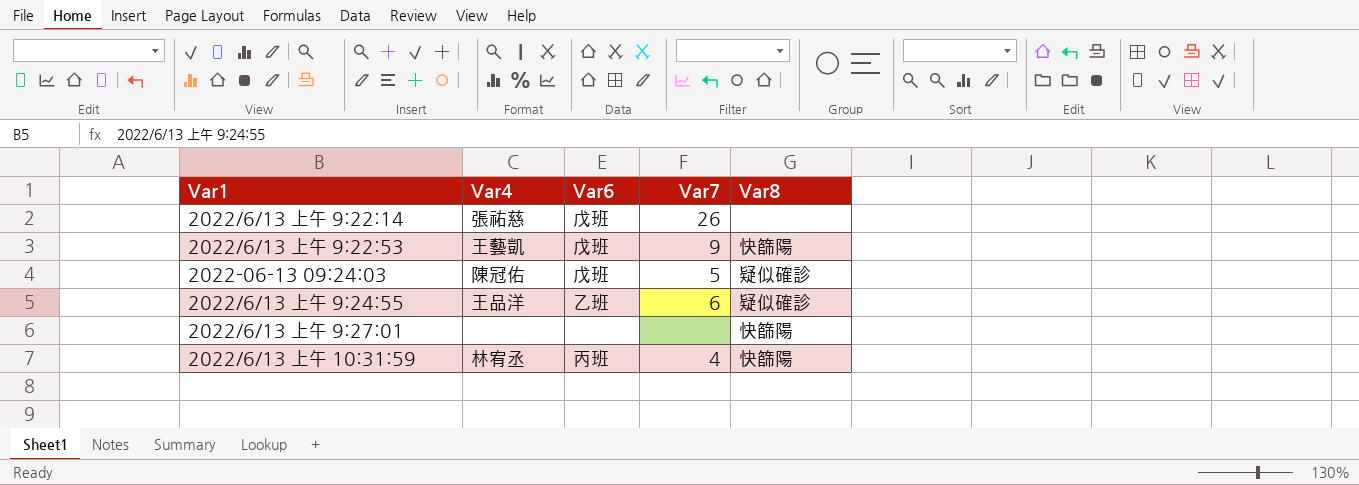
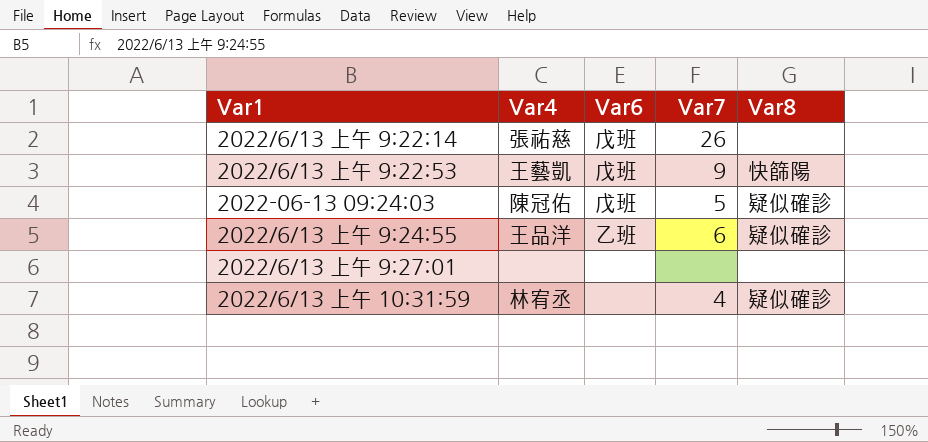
2022/6/13 上午 9:27:01 | Var8: 快篩陽 -> none
2022/6/13 上午 10:31:59 | Var6: 丙班 -> none
2022/6/13 上午 10:31:59 | Var8: 快篩陽 -> 疑似確診

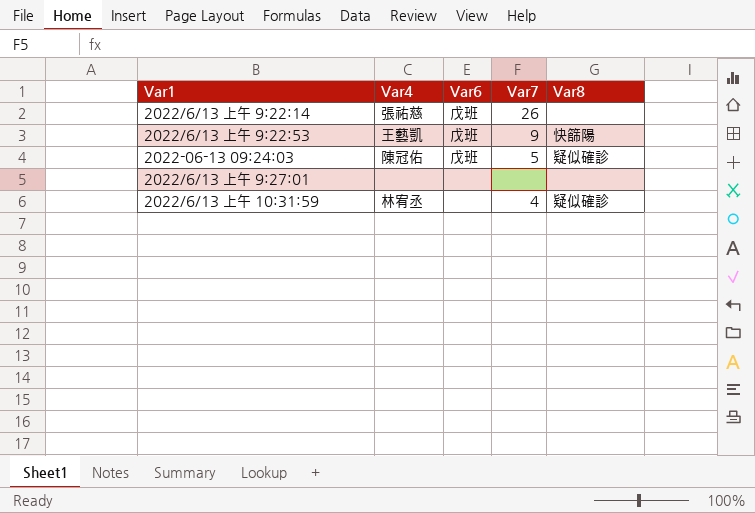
row 2022/6/13 上午 9:24:55: 王品洋 | 乙班 | 6 | 疑似確診 -> none

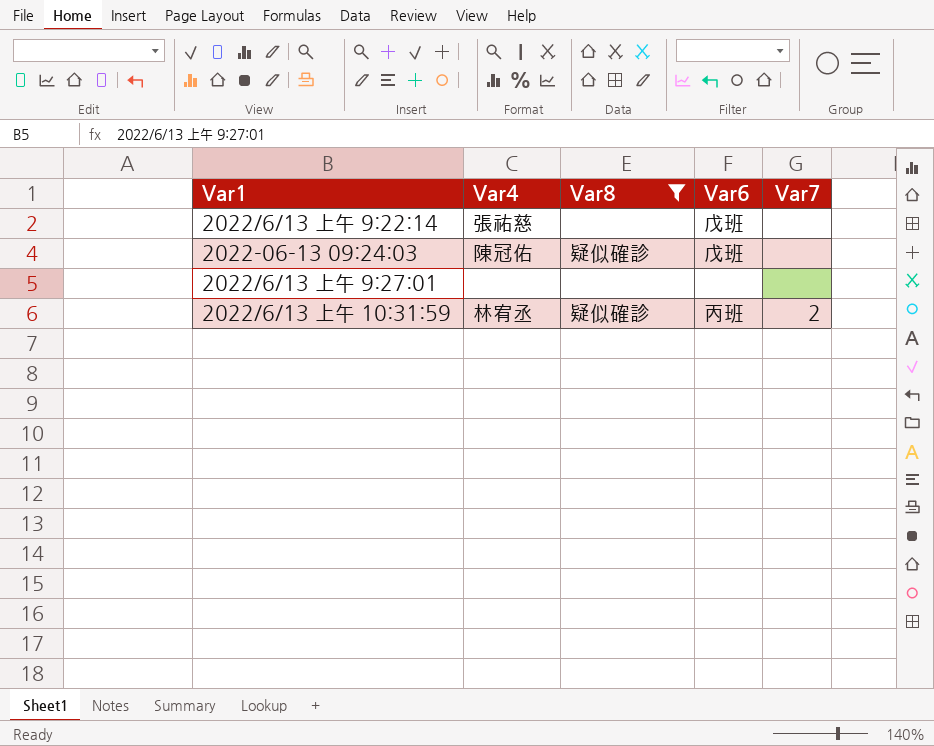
filter: none -> Var8 != 快篩陽
column Var8 | position: 5 -> 3
2022/6/13 上午 9:22:14 | Var7: 26 -> none
2022-06-13 09:24:03 | Var7: 5 -> none
2022/6/13 上午 10:31:59 | Var6: none -> 丙班
2022/6/13 上午 10:31:59 | Var7: 4 -> 2

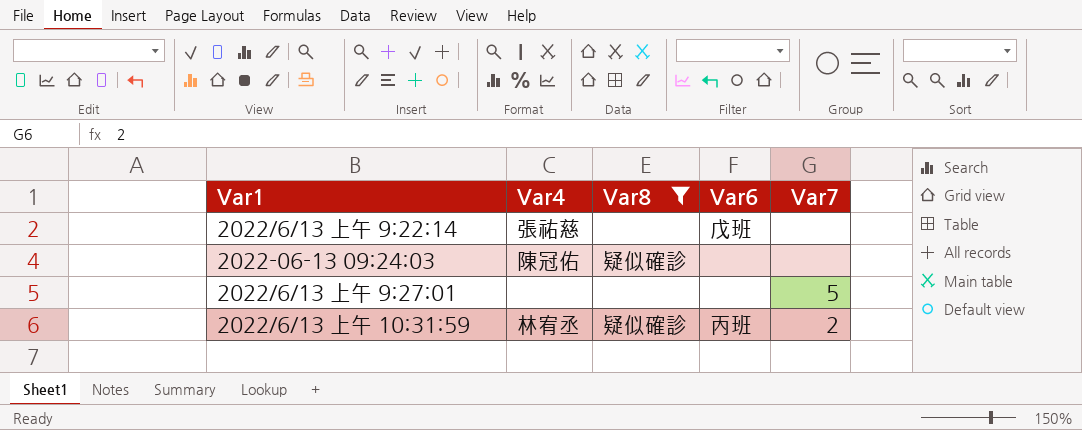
2022-06-13 09:24:03 | Var6: 戊班 -> none
2022/6/13 上午 9:27:01 | Var7: none -> 5

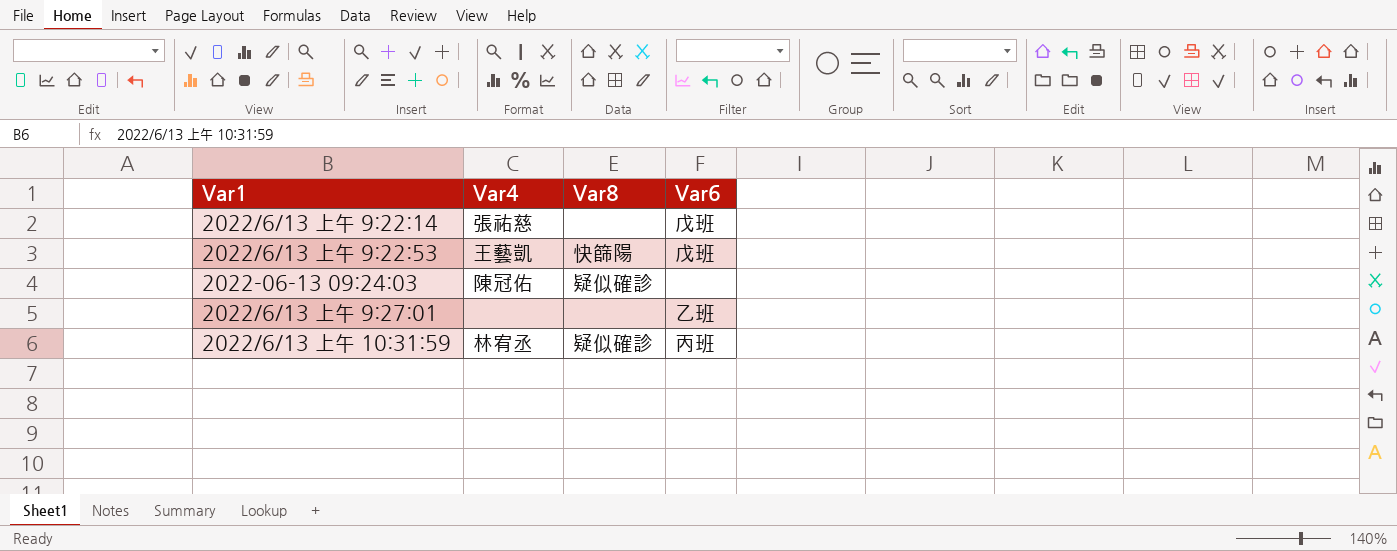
filter: Var8 != 快篩陽 -> none
column Var7 | position: 5 -> none
2022/6/13 上午 9:27:01 | Var6: none -> 乙班

